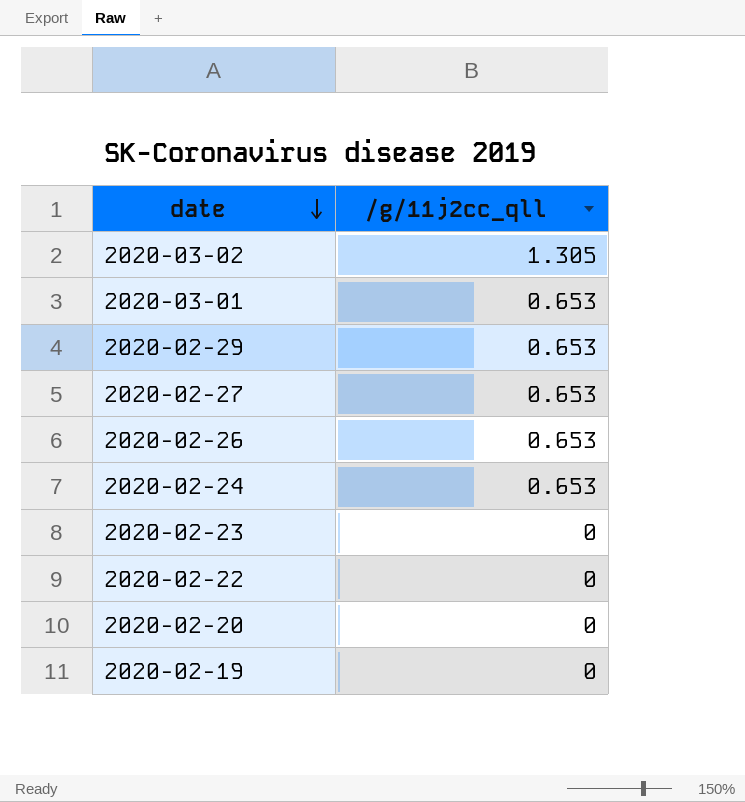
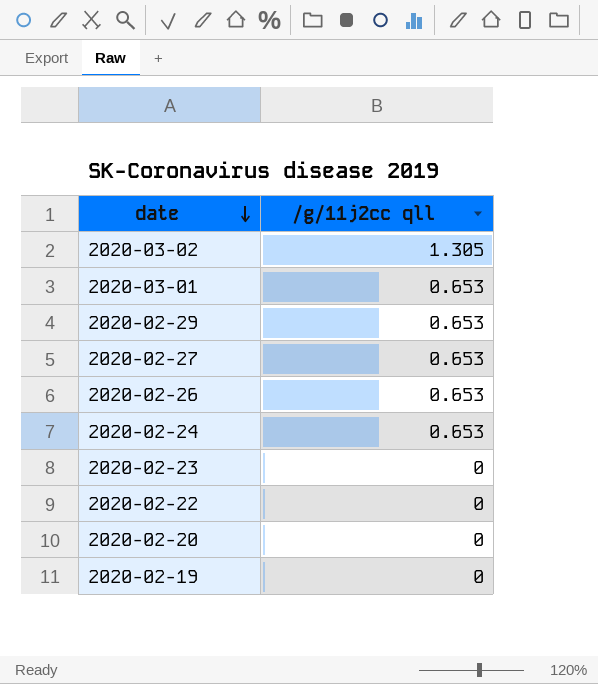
column name: /g/11j2cc_qll -> /g/11j2cc qll

